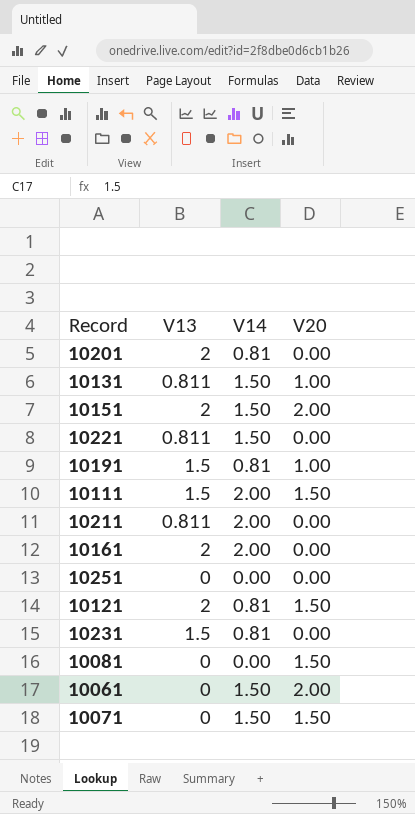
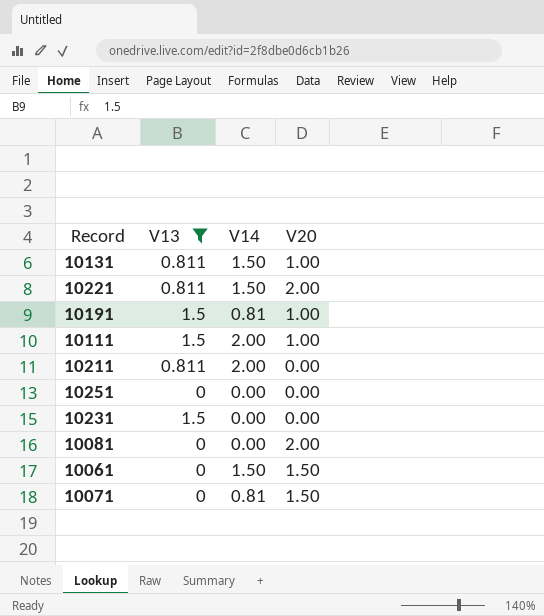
filter: none -> V13 != 2
10221 | V20: 0.00 -> 2.00
10111 | V20: 1.50 -> 1.00
10231 | V14: 0.81 -> 0.00
10081 | V20: 1.50 -> 2.00
10061 | V20: 2.00 -> 1.50
10071 | V14: 1.50 -> 0.81

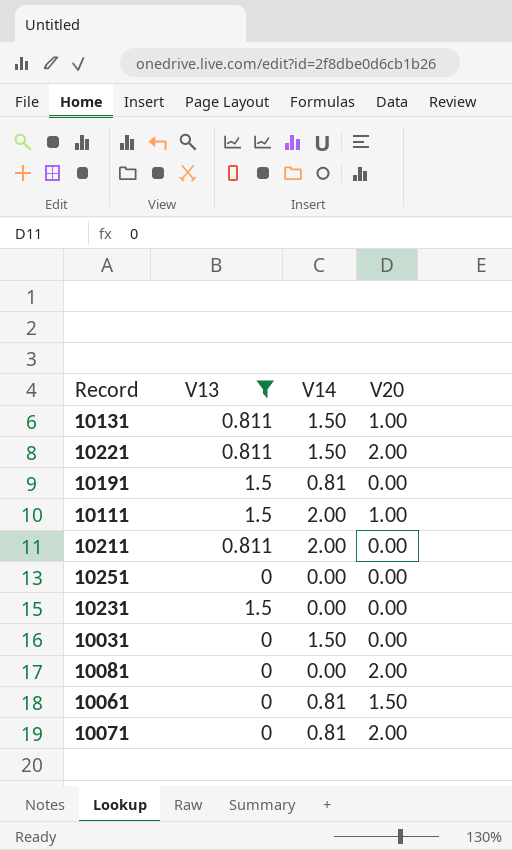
10191 | V20: 1.00 -> 0.00
row 10031: none -> 0 | 1.50 | 0.00
10061 | V14: 1.50 -> 0.81
10071 | V20: 1.50 -> 2.00

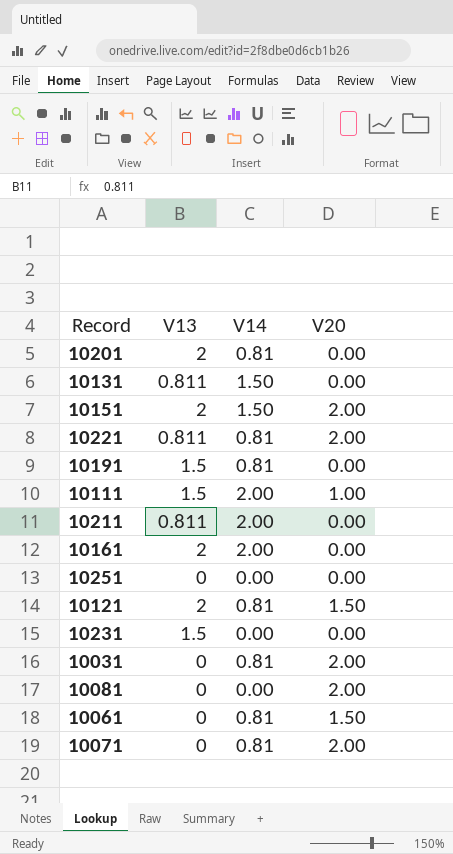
filter: V13 != 2 -> none
10131 | V20: 1.00 -> 0.00
10221 | V14: 1.50 -> 0.81
10031 | V14: 1.50 -> 0.81
10031 | V20: 0.00 -> 2.00

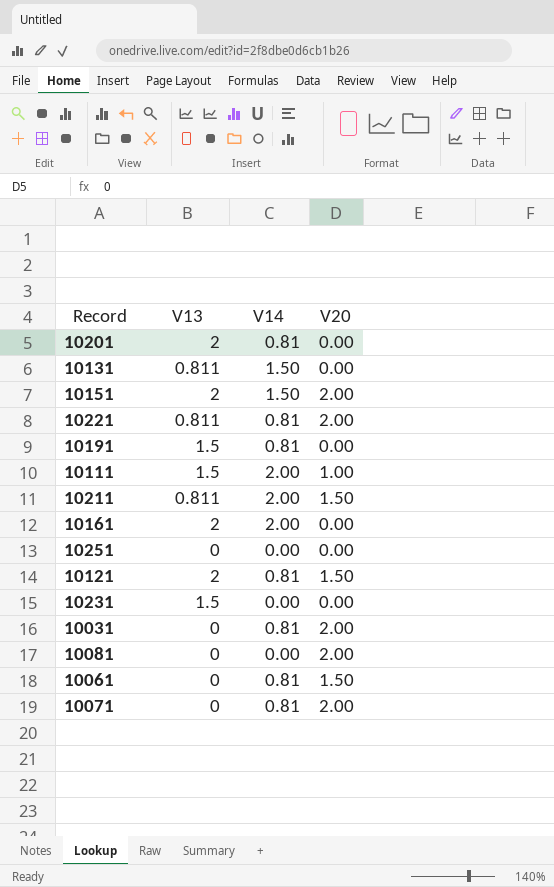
10211 | V20: 0.00 -> 1.50

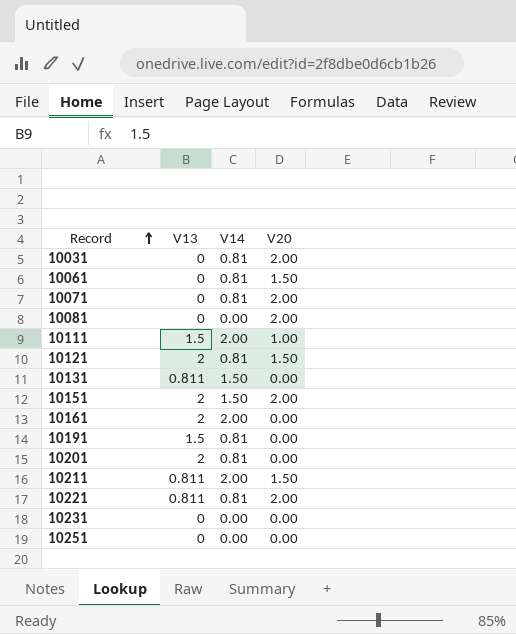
row order: none -> Record ascending
10231 | V13: 1.5 -> 0

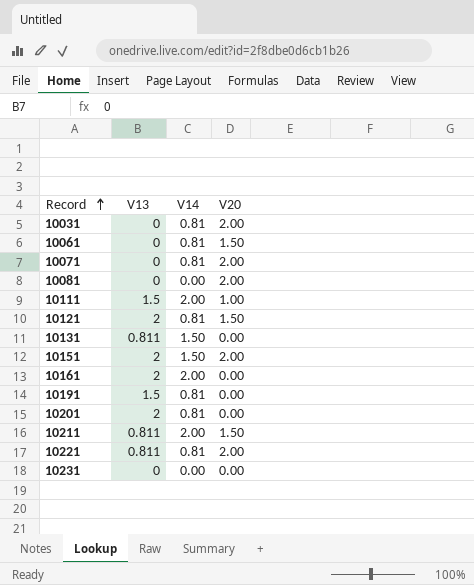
row 10251: 0 | 0.00 | 0.00 -> none

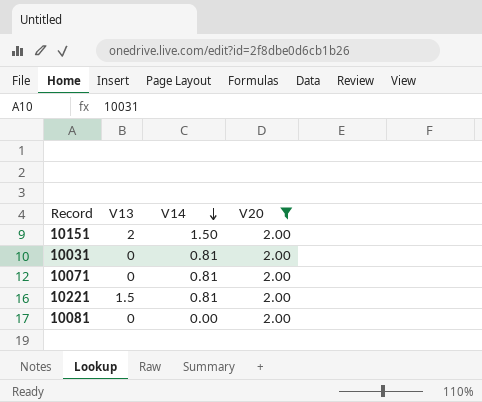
filter: none -> V20 = 2.00
row order: Record ascending -> V14 descending
10221 | V13: 0.811 -> 1.5

